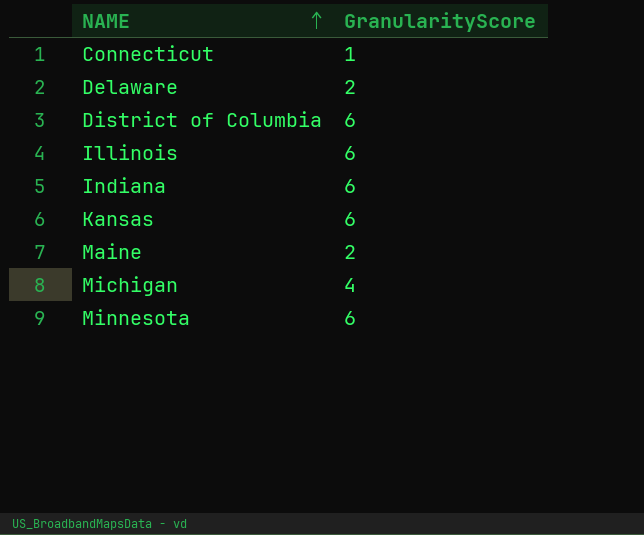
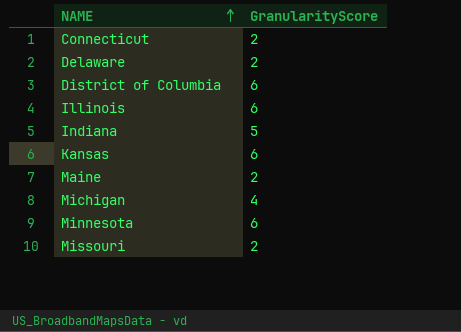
Connecticut | GranularityScore: 1 -> 2
Indiana | GranularityScore: 6 -> 5
row Missouri: none -> 2

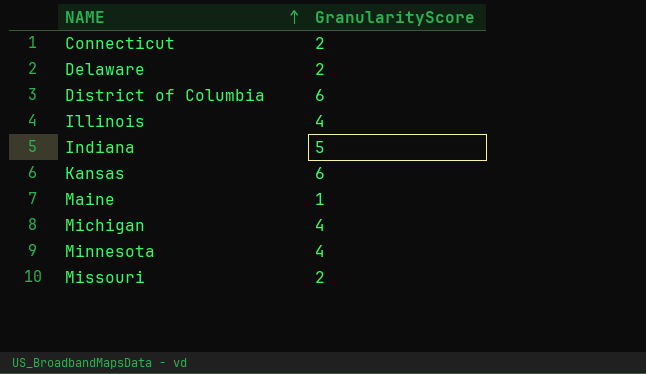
Illinois | GranularityScore: 6 -> 4
Maine | GranularityScore: 2 -> 1
Minnesota | GranularityScore: 6 -> 4

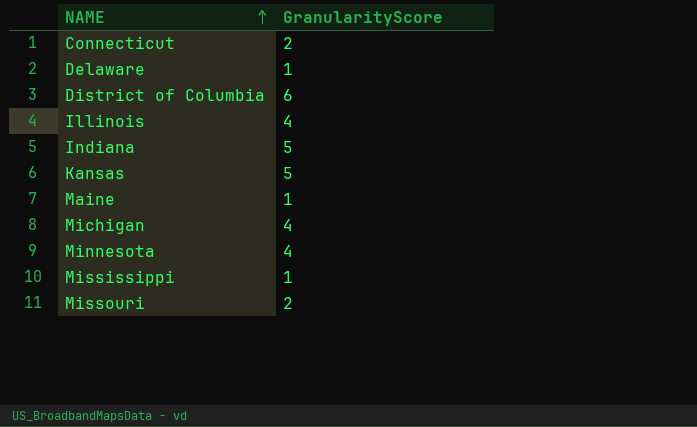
Delaware | GranularityScore: 2 -> 1
Kansas | GranularityScore: 6 -> 5
row Mississippi: none -> 1

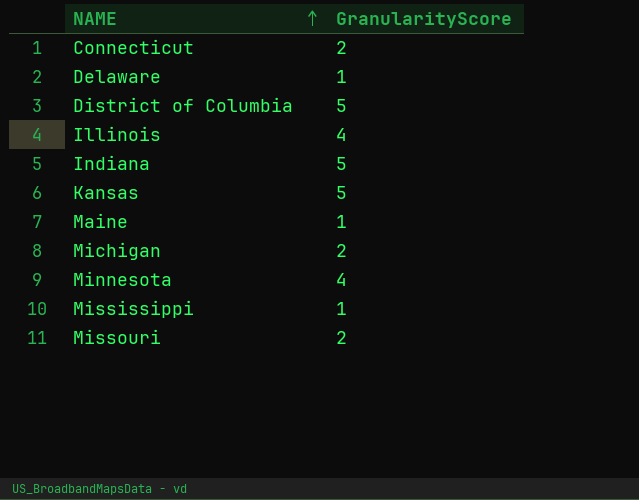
District of Columbia | GranularityScore: 6 -> 5
Michigan | GranularityScore: 4 -> 2

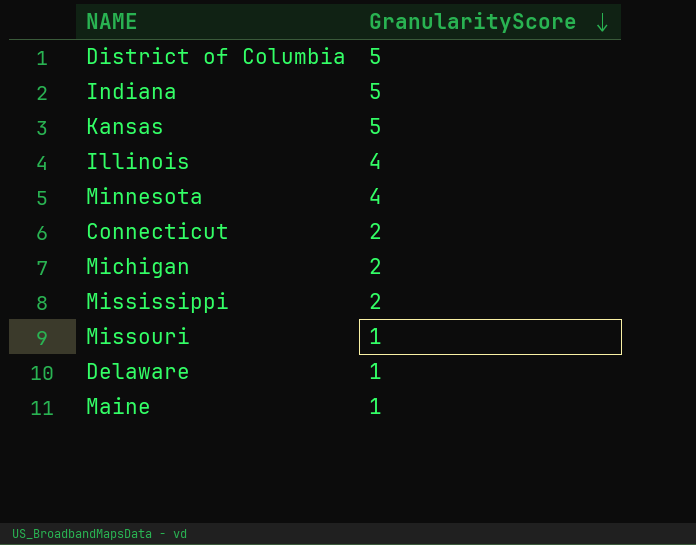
row order: NAME ascending -> GranularityScore descending
Mississippi | GranularityScore: 1 -> 2
Missouri | GranularityScore: 2 -> 1

